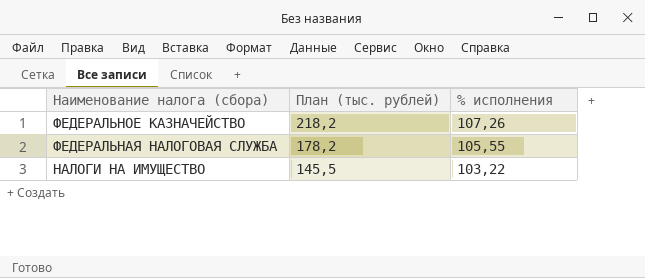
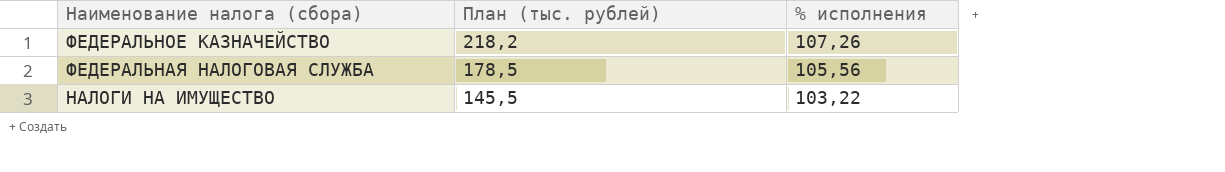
ФЕДЕРАЛЬНАЯ НАЛОГОВАЯ СЛУЖБА | План (тыс. рублей): 178,2 -> 178,5
ФЕДЕРАЛЬНАЯ НАЛОГОВАЯ СЛУЖБА | % исполнения: 105,55 -> 105,56

